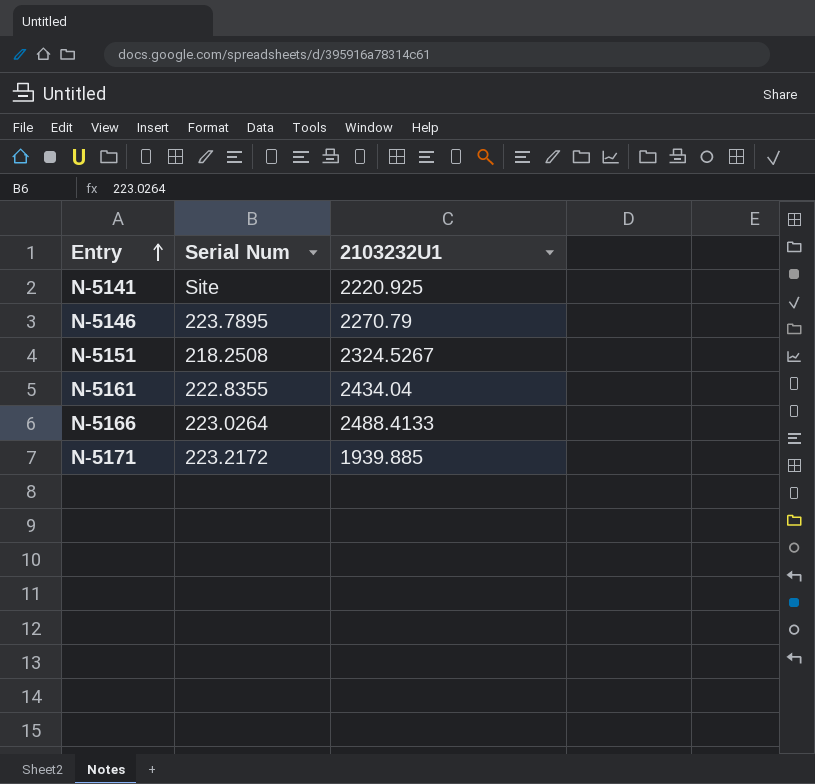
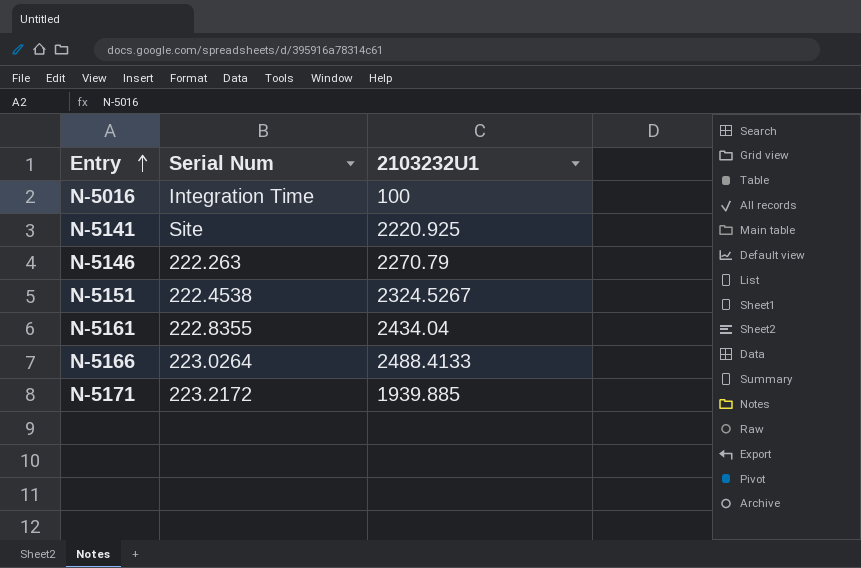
row N-5016: none -> Integration Time | 100
N-5146 | Serial Num: 223.7895 -> 222.263
N-5151 | Serial Num: 218.2508 -> 222.4538

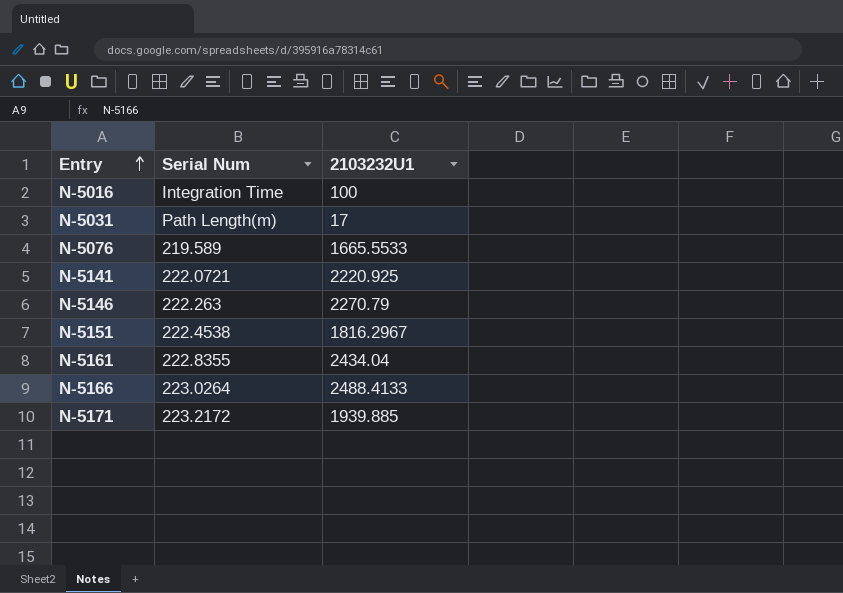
row N-5031: none -> Path Length(m) | 17
row N-5076: none -> 219.589 | 1665.5533
N-5141 | Serial Num: Site -> 222.0721
N-5151 | 2103232U1: 2324.5267 -> 1816.2967

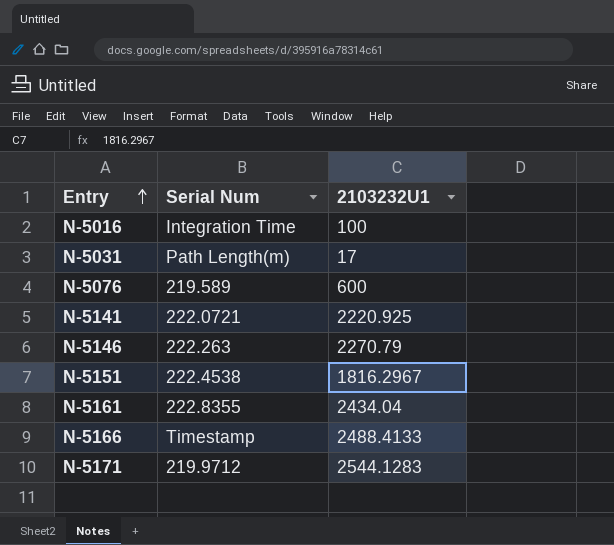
N-5076 | 2103232U1: 1665.5533 -> 600
N-5166 | Serial Num: 223.0264 -> Timestamp
N-5171 | Serial Num: 223.2172 -> 219.9712
N-5171 | 2103232U1: 1939.885 -> 2544.1283

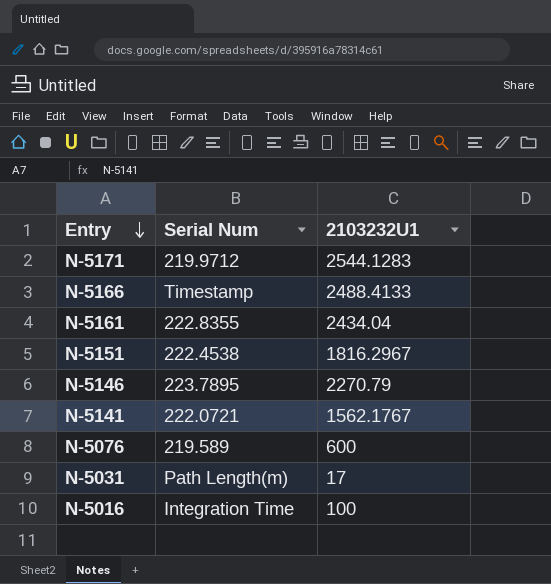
row order: Entry ascending -> Entry descending
N-5146 | Serial Num: 222.263 -> 223.7895
N-5141 | 2103232U1: 2220.925 -> 1562.1767

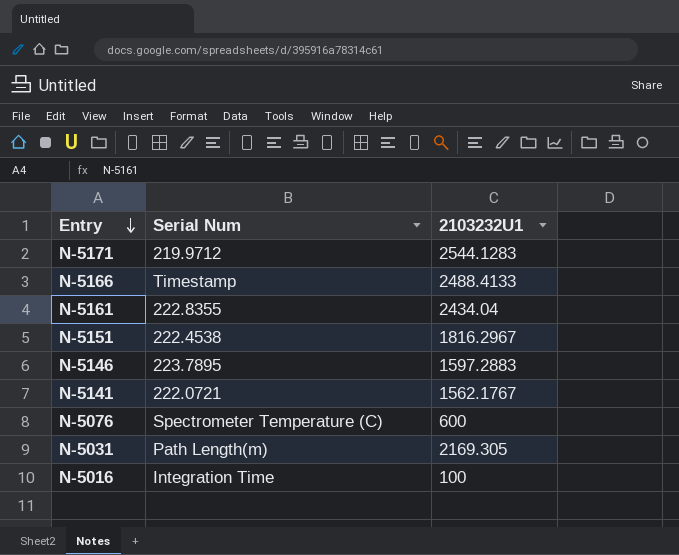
N-5146 | 2103232U1: 2270.79 -> 1597.2883
N-5076 | Serial Num: 219.589 -> Spectrometer Temperature (C)
N-5031 | 2103232U1: 17 -> 2169.305

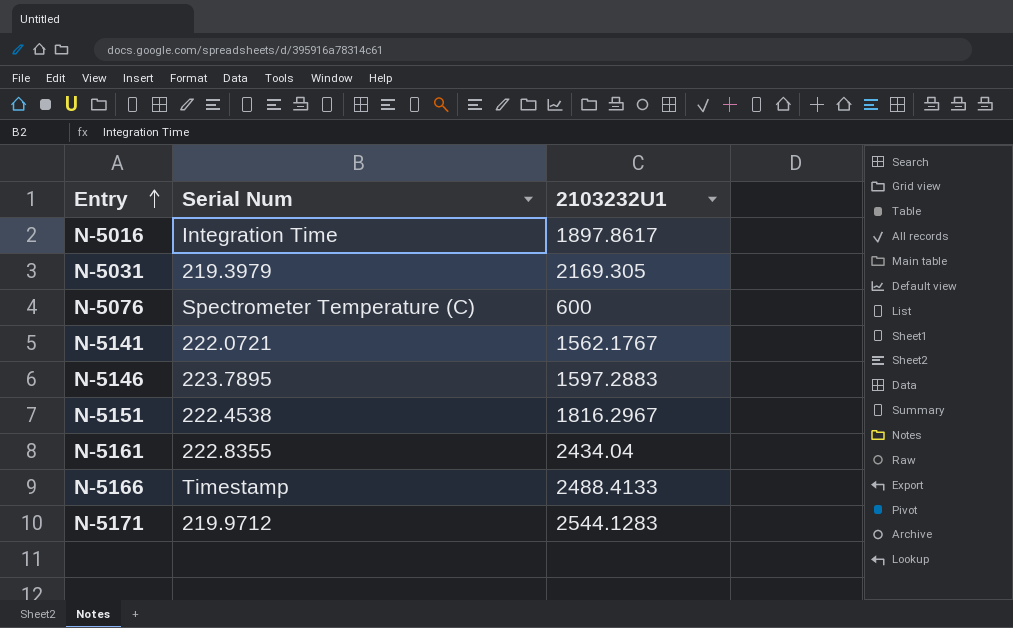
row order: Entry descending -> Entry ascending
N-5016 | 2103232U1: 100 -> 1897.8617
N-5031 | Serial Num: Path Length(m) -> 219.3979

